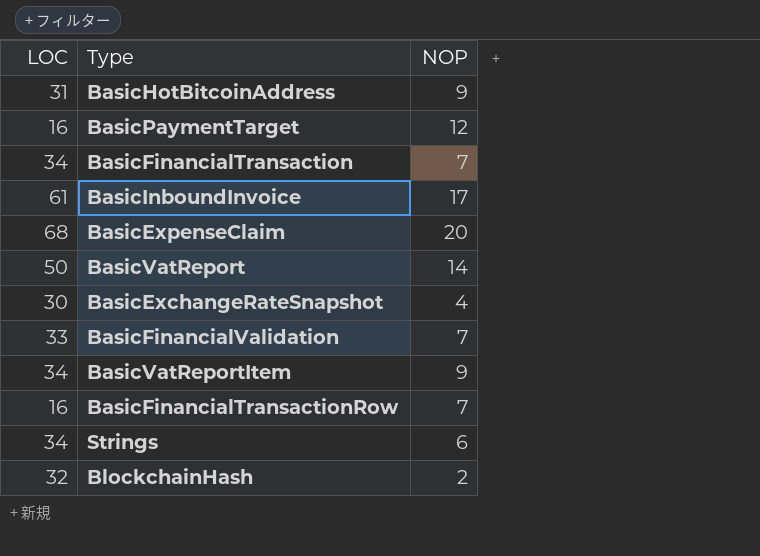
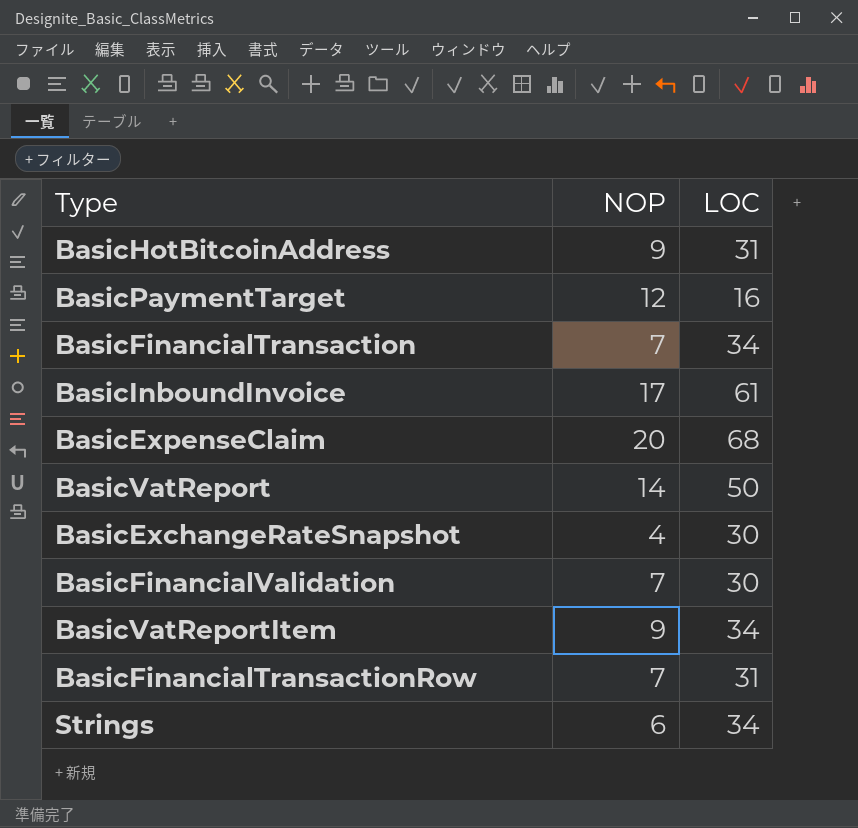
column LOC | position: 1 -> 3
row BlockchainHash: 32 | 2 -> none
BasicFinancialValidation | LOC: 33 -> 30
BasicFinancialTransactionRow | LOC: 16 -> 31

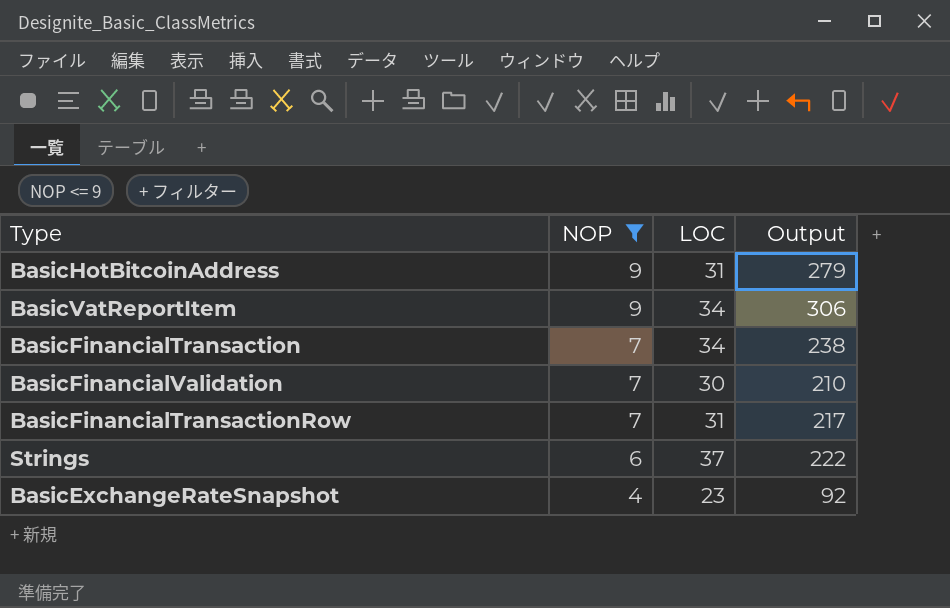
filter: none -> NOP <= 9
row order: none -> NOP descending
column Output | formula: none -> [NOP] * [LOC]
Strings | LOC: 34 -> 37
BasicExchangeRateSnapshot | LOC: 30 -> 23

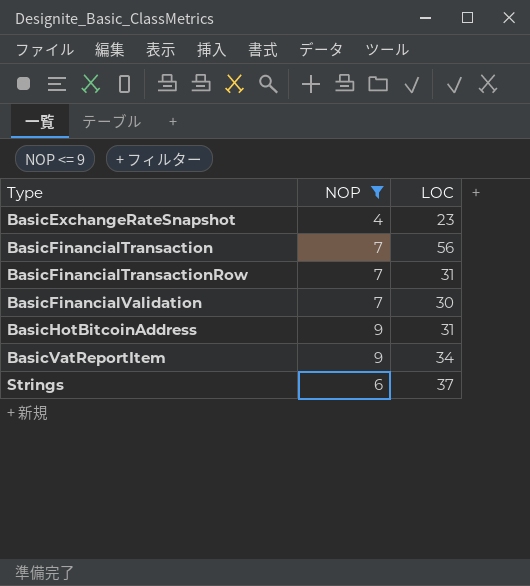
row order: NOP descending -> Type ascending
column Output | formula: [NOP] * [LOC] -> none
BasicFinancialTransaction | LOC: 34 -> 56

